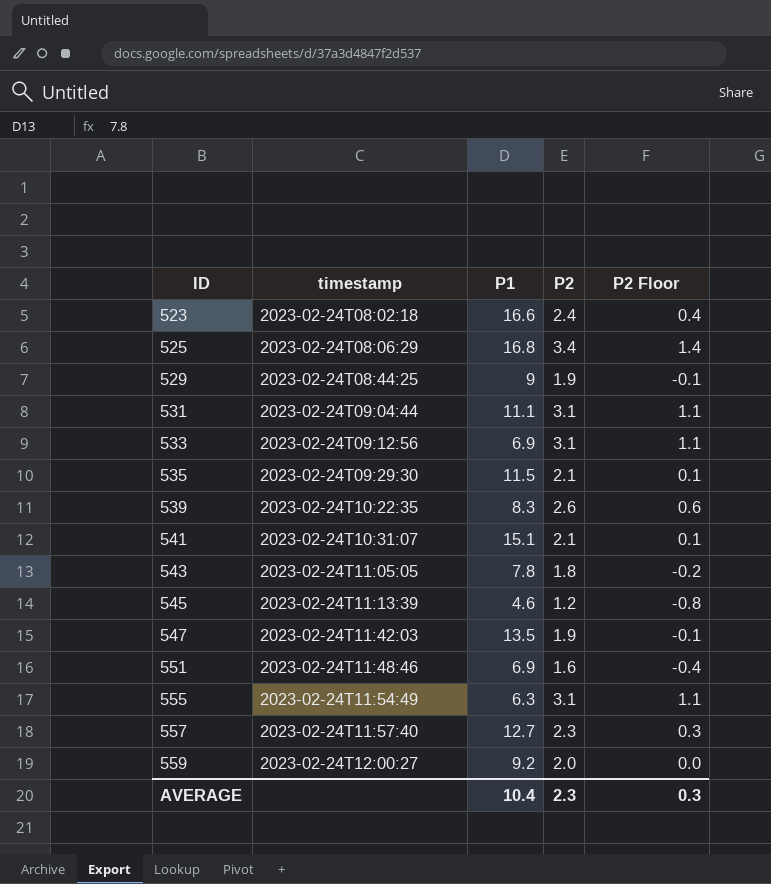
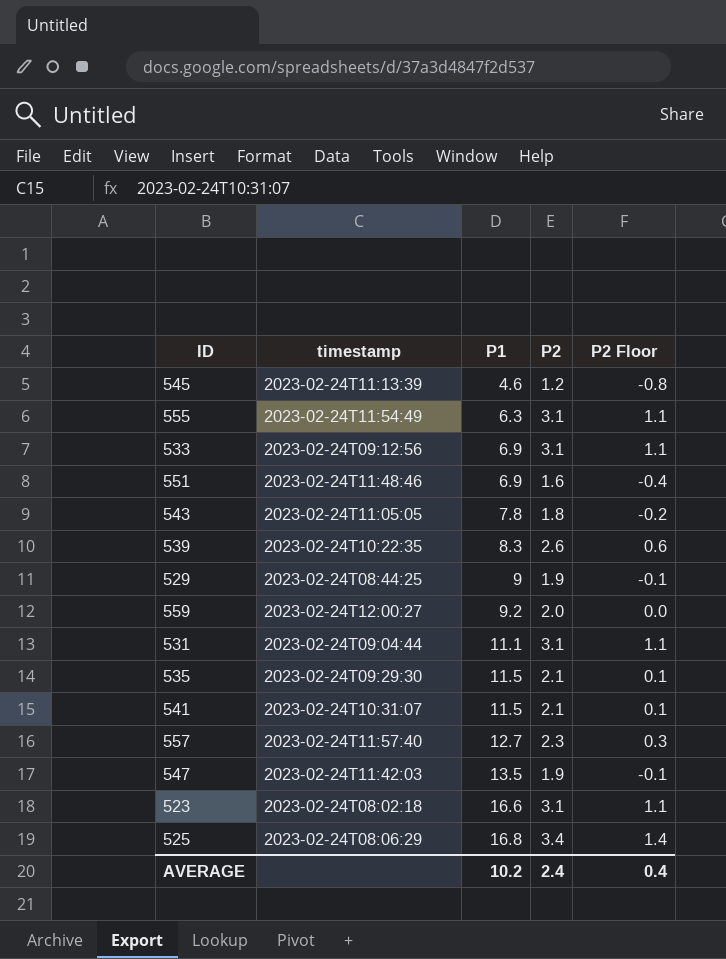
row order: ID ascending -> P1 ascending
541 | P1: 15.1 -> 11.5
523 | P2: 2.4 -> 3.1
523 | P2 Floor: 0.4 -> 1.1
AVERAGE | P1: 10.4 -> 10.2
AVERAGE | P2: 2.3 -> 2.4
AVERAGE | P2 Floor: 0.3 -> 0.4

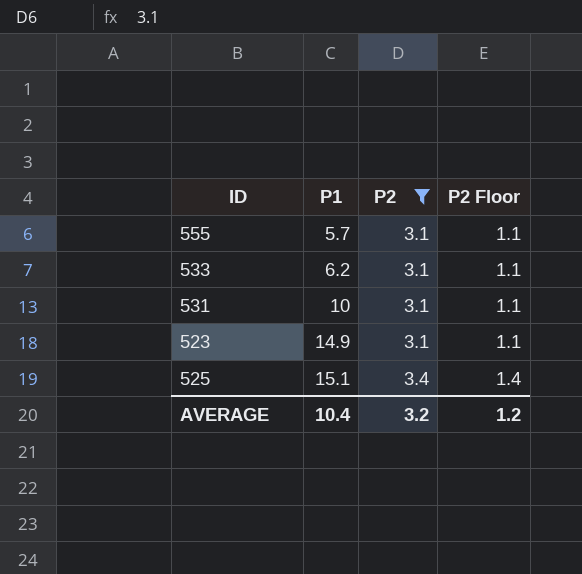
filter: none -> P2 >= 3.1
column timestamp | position: 2 -> none
555 | P1: 6.3 -> 5.7
533 | P1: 6.9 -> 6.2
531 | P1: 11.1 -> 10
523 | P1: 16.6 -> 14.9
525 | P1: 16.8 -> 15.1
AVERAGE | P1: 10.2 -> 10.4
AVERAGE | P2: 2.4 -> 3.2
AVERAGE | P2 Floor: 0.4 -> 1.2

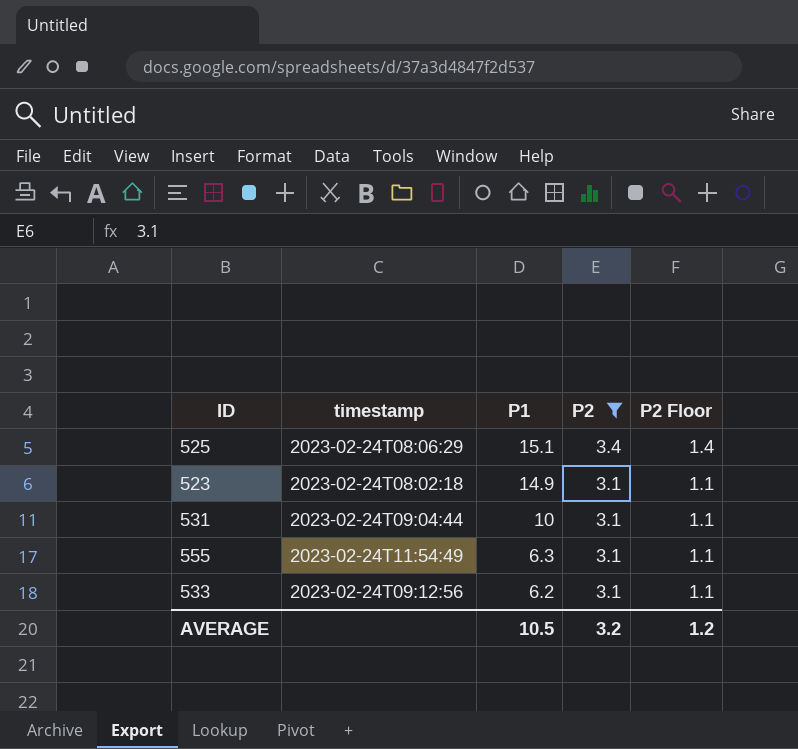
row order: P1 ascending -> P1 descending
column timestamp | position: none -> 2
555 | P1: 5.7 -> 6.3
AVERAGE | P1: 10.4 -> 10.5

